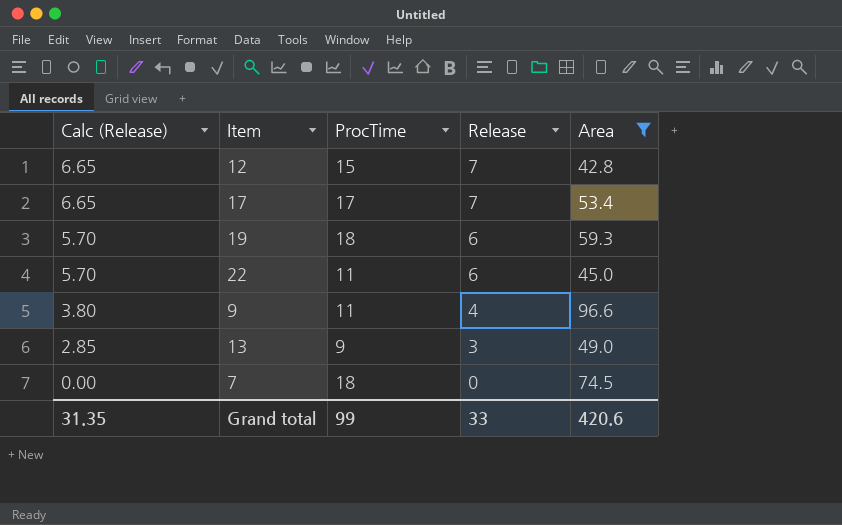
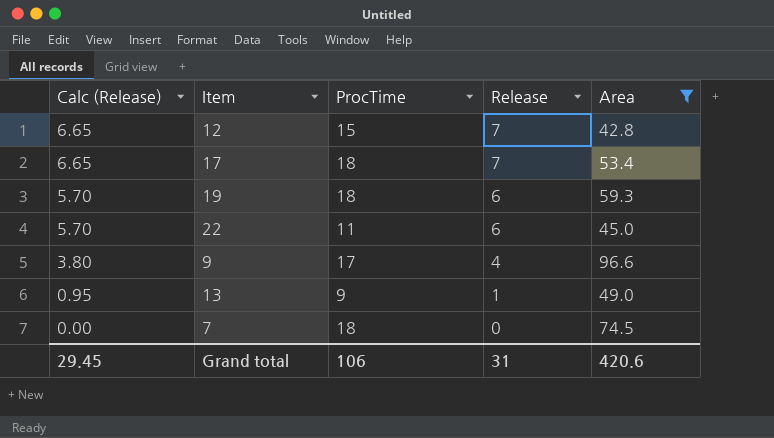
17 | ProcTime: 17 -> 18
9 | ProcTime: 11 -> 17
13 | Calc (Release): 2.85 -> 0.95
13 | Release: 3 -> 1
Grand total | Calc (Release): 31.35 -> 29.45
Grand total | ProcTime: 99 -> 106
Grand total | Release: 33 -> 31

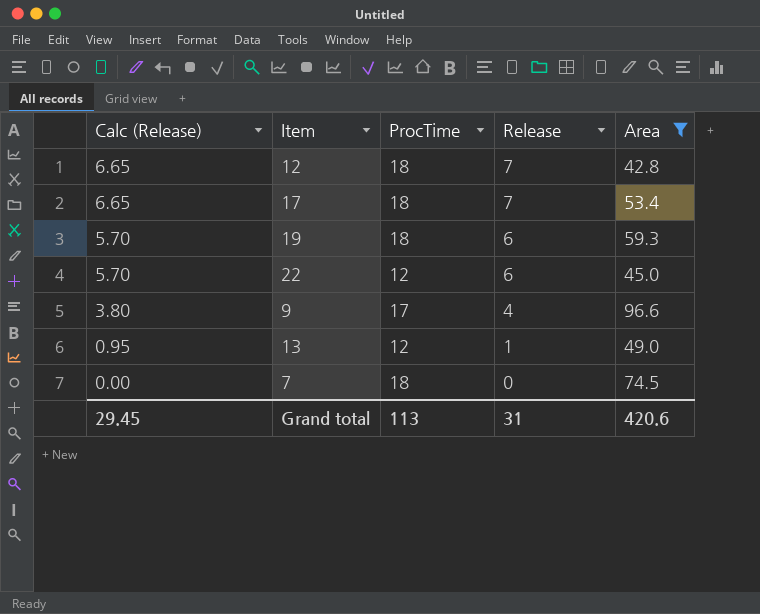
12 | ProcTime: 15 -> 18
22 | ProcTime: 11 -> 12
13 | ProcTime: 9 -> 12
Grand total | ProcTime: 106 -> 113

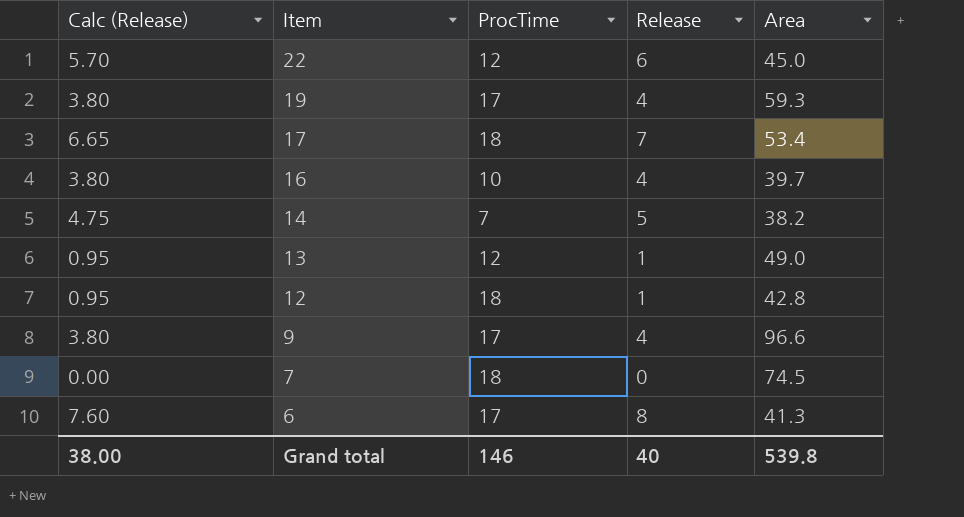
filter: Area >= 42.8 -> none
row order: Calc (Release) descending -> Item descending
19 | Calc (Release): 5.70 -> 3.80
19 | ProcTime: 18 -> 17
19 | Release: 6 -> 4
12 | Calc (Release): 6.65 -> 0.95
12 | Release: 7 -> 1
Grand total | Calc (Release): 29.45 -> 38.00
Grand total | ProcTime: 113 -> 146
Grand total | Release: 31 -> 40
Grand total | Area: 420.6 -> 539.8

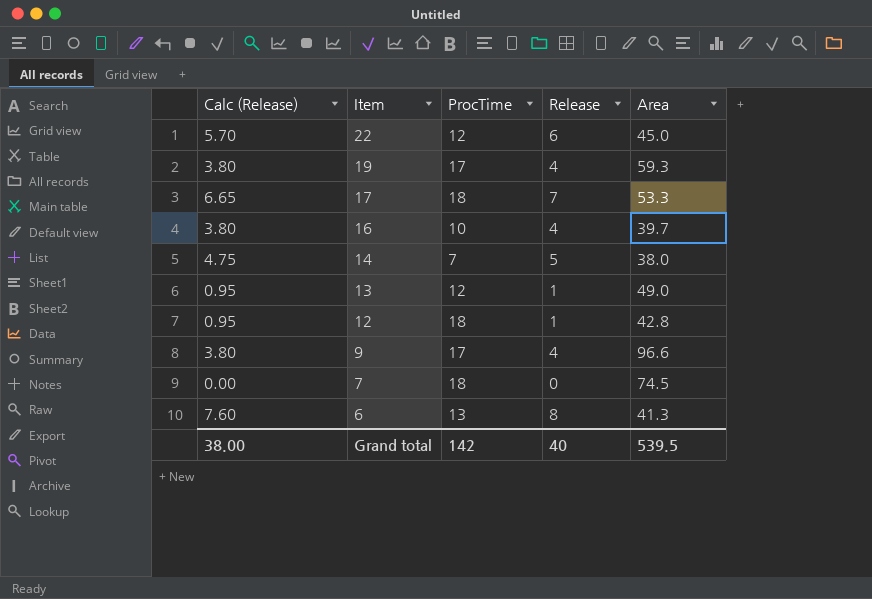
17 | Area: 53.4 -> 53.3
14 | Area: 38.2 -> 38.0
6 | ProcTime: 17 -> 13
Grand total | ProcTime: 146 -> 142
Grand total | Area: 539.8 -> 539.5

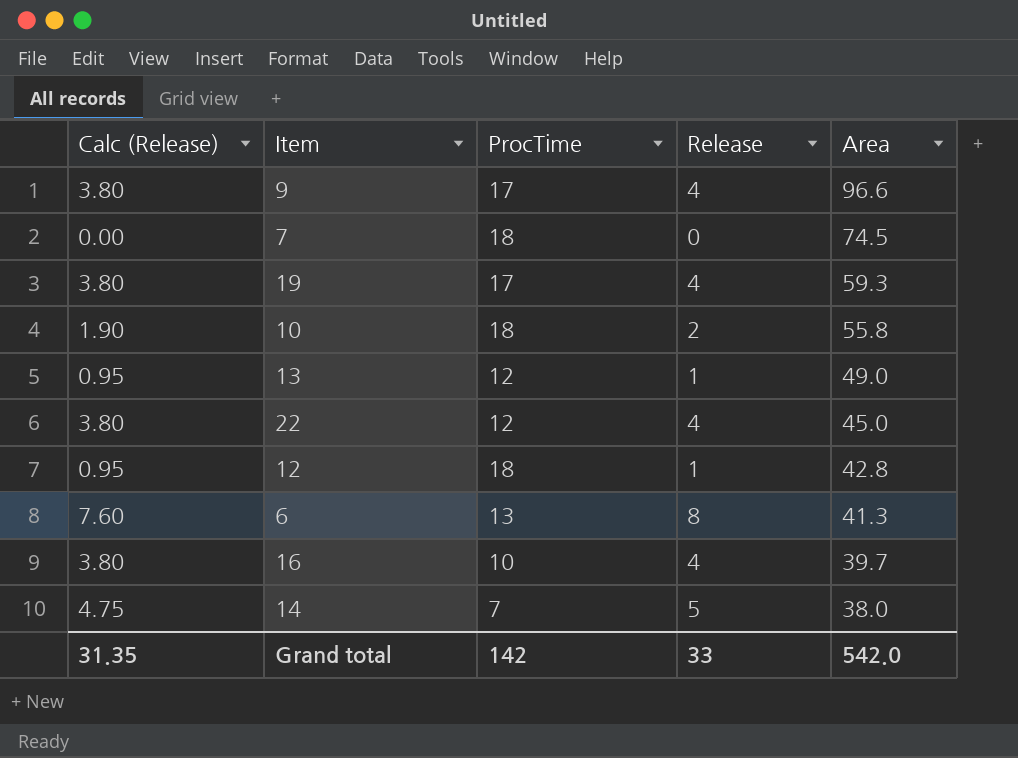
row order: Item descending -> Area descending
row 17: 6.65 | 18 | 7 | 53.3 -> none
row 10: none -> 1.90 | 18 | 2 | 55.8
22 | Calc (Release): 5.70 -> 3.80
22 | Release: 6 -> 4
Grand total | Calc (Release): 38.00 -> 31.35
Grand total | Release: 40 -> 33
Grand total | Area: 539.5 -> 542.0

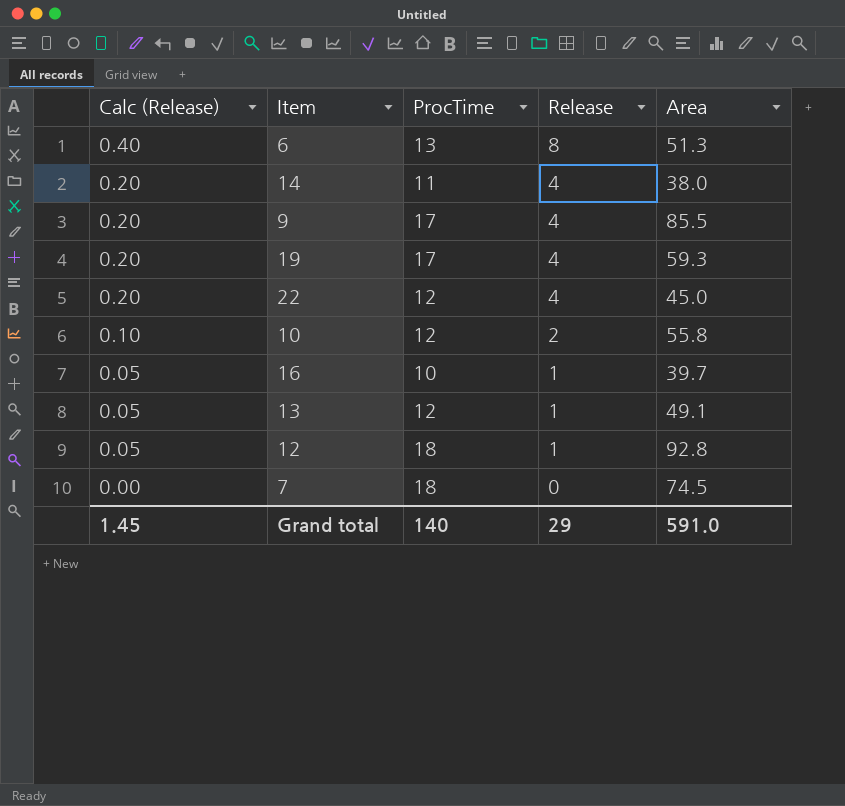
row order: Area descending -> Calc (Release) descending
column Calc (Release) | formula: [Release] * 0.95 -> [Release] * 0.05
6 | Area: 41.3 -> 51.3
14 | ProcTime: 7 -> 11
14 | Release: 5 -> 4
9 | Area: 96.6 -> 85.5
10 | ProcTime: 18 -> 12
16 | Release: 4 -> 1
13 | Area: 49.0 -> 49.1
12 | Area: 42.8 -> 92.8
Grand total | Calc (Release): 31.35 -> 1.45
Grand total | ProcTime: 142 -> 140
Grand total | Release: 33 -> 29
Grand total | Area: 542.0 -> 591.0

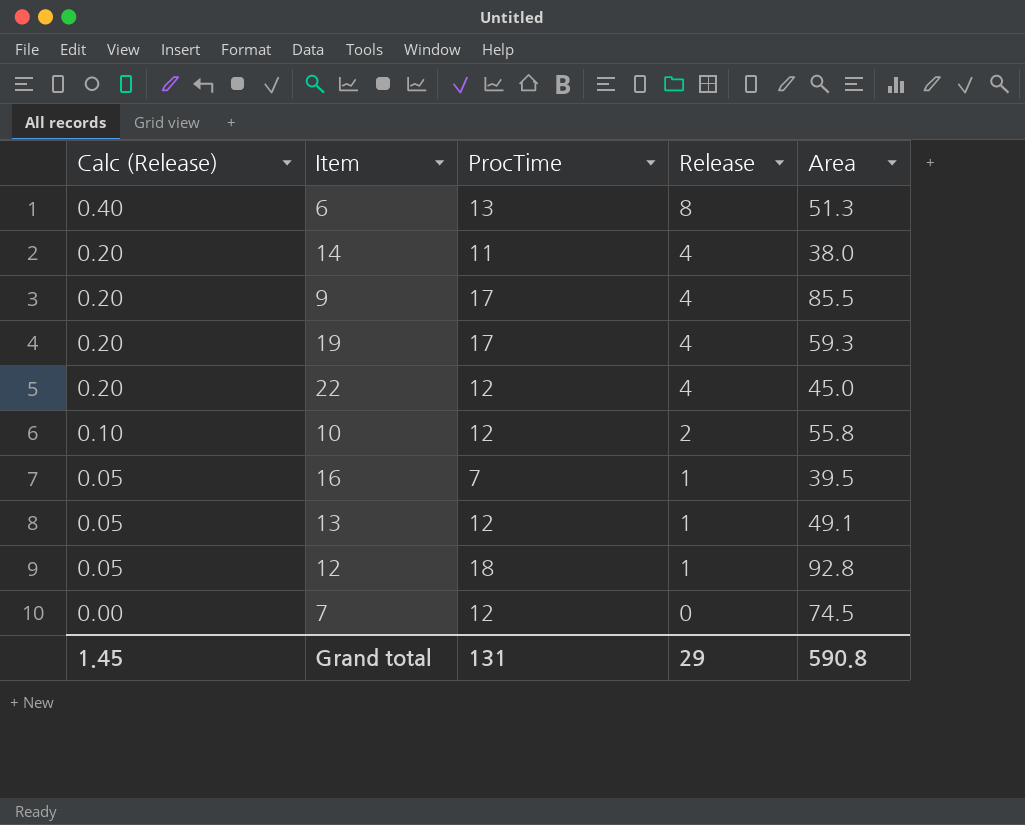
16 | ProcTime: 10 -> 7
16 | Area: 39.7 -> 39.5
7 | ProcTime: 18 -> 12
Grand total | ProcTime: 140 -> 131
Grand total | Area: 591.0 -> 590.8

